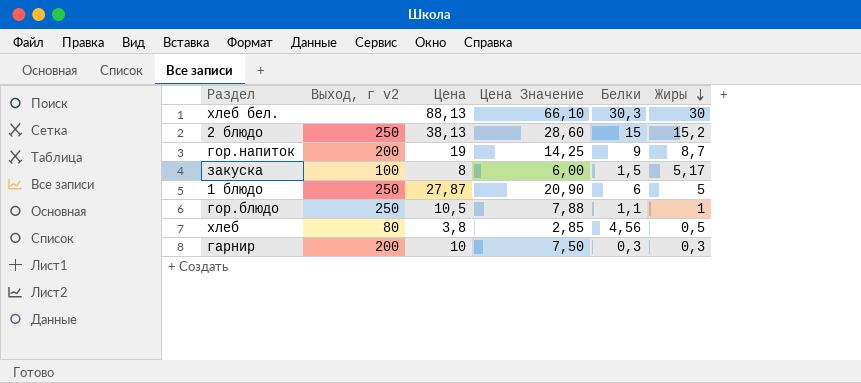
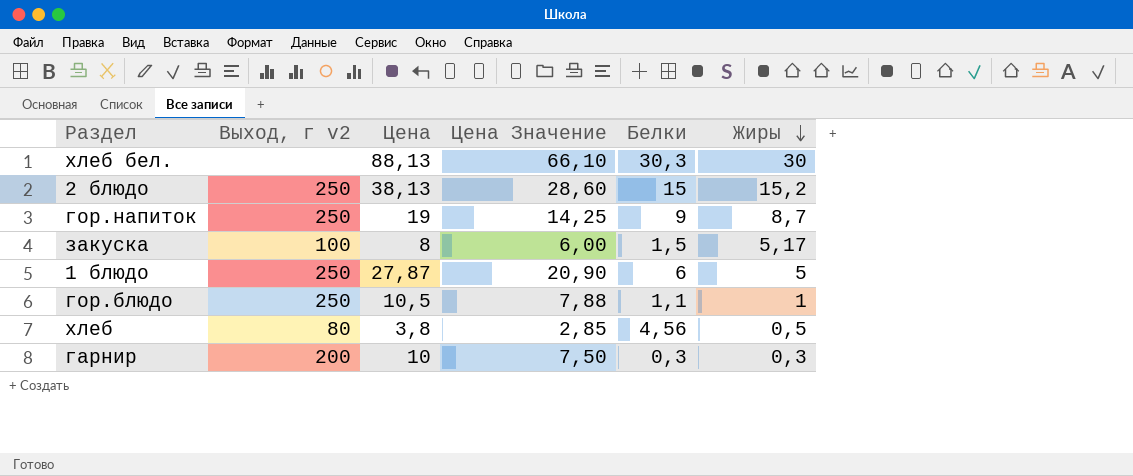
гор.напиток | Выход, г v2: 200 -> 250

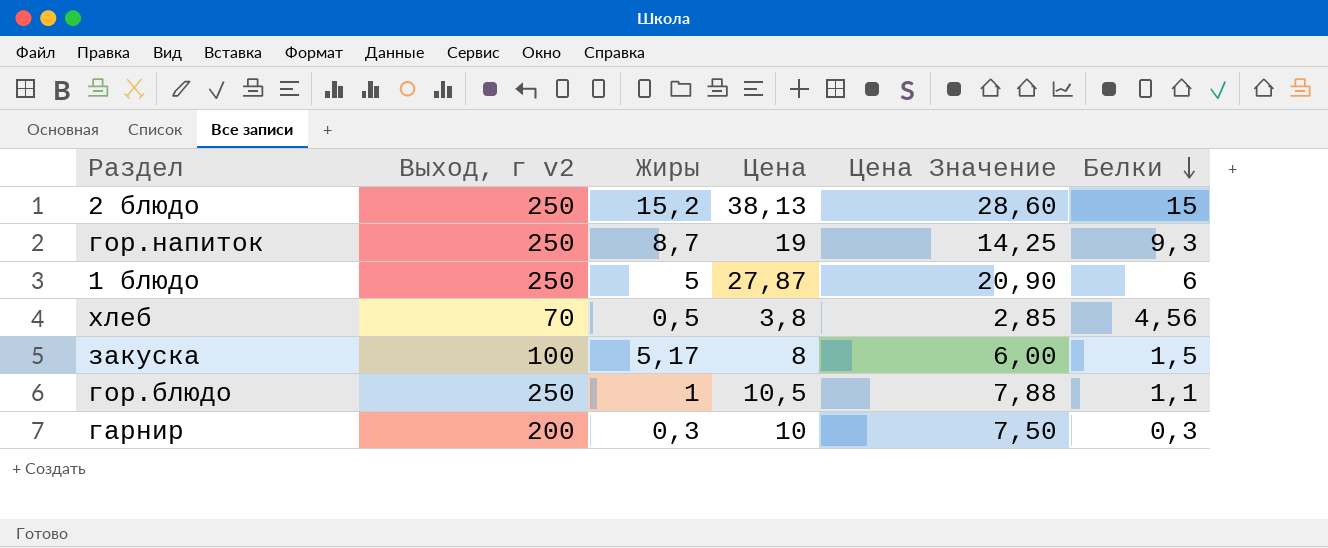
row order: Жиры descending -> Белки descending
column Жиры | position: 6 -> 3
row хлеб бел.: none | 88,13 | 66,10 | 30,3 | 30 -> none
гор.напиток | Белки: 9 -> 9,3
хлеб | Выход, г v2: 80 -> 70

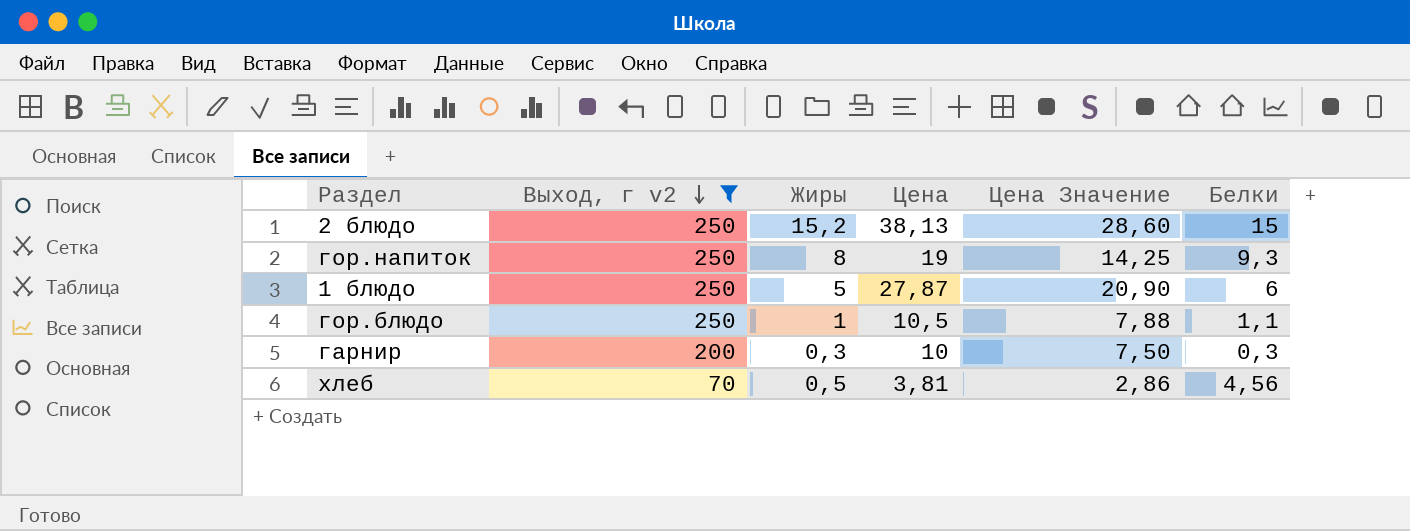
filter: none -> Выход, г v2 != 100
row order: Белки descending -> Выход, г v2 descending
гор.напиток | Жиры: 8,7 -> 8
хлеб | Цена: 3,8 -> 3,81
хлеб | Цена Значение: 2,85 -> 2,86

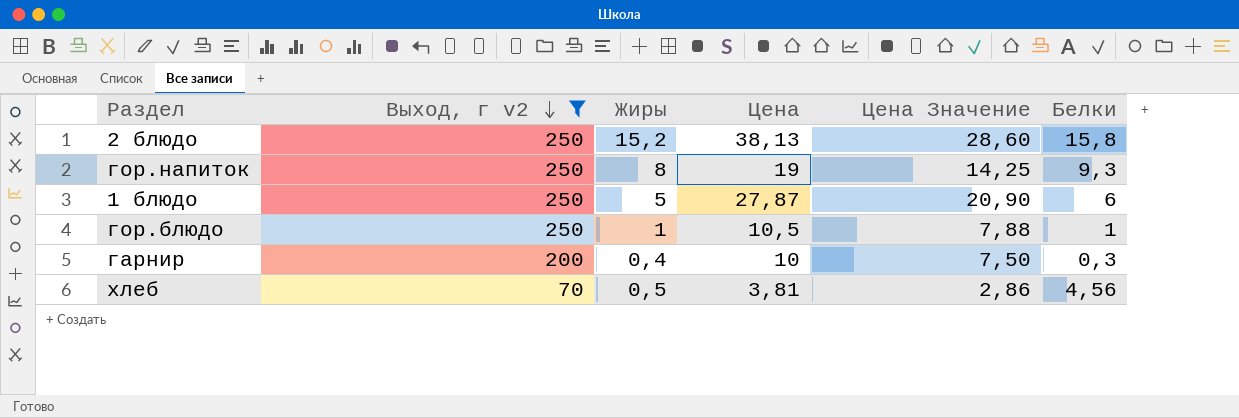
2 блюдо | Белки: 15 -> 15,8
гор.блюдо | Белки: 1,1 -> 1
гарнир | Жиры: 0,3 -> 0,4

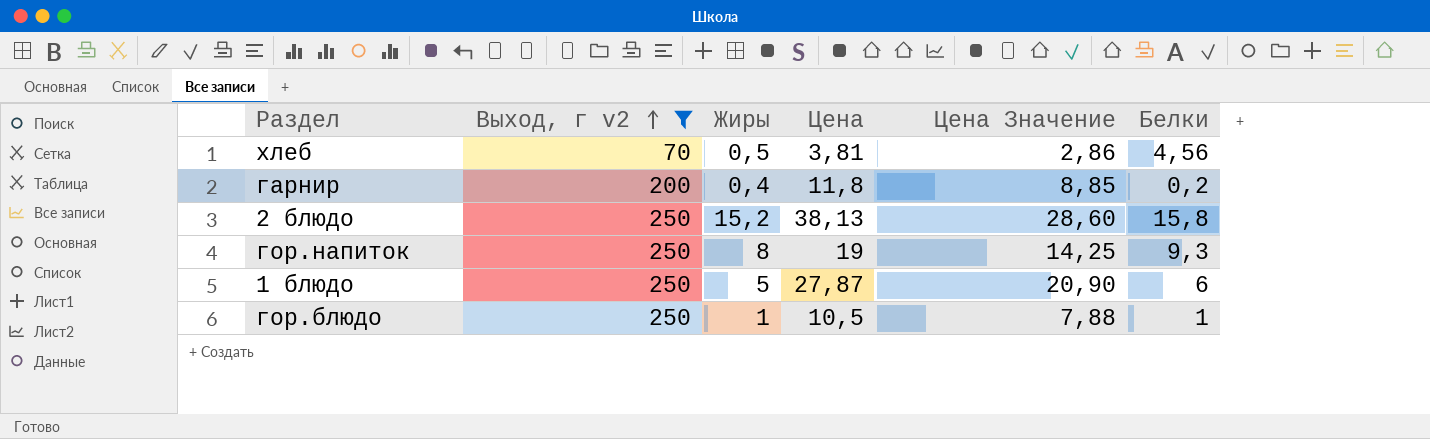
row order: Выход, г v2 descending -> Выход, г v2 ascending
гарнир | Цена: 10 -> 11,8
гарнир | Цена Значение: 7,50 -> 8,85
гарнир | Белки: 0,3 -> 0,2

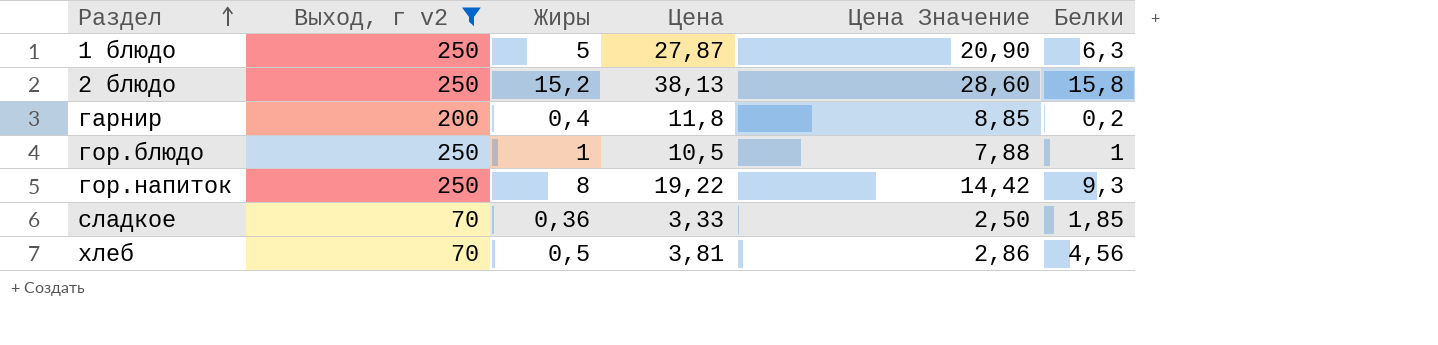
row order: Выход, г v2 ascending -> Раздел ascending
1 блюдо | Белки: 6 -> 6,3
гор.напиток | Цена: 19 -> 19,22
гор.напиток | Цена Значение: 14,25 -> 14,42
row сладкое: none -> 70 | 0,36 | 3,33 | 2,50 | 1,85

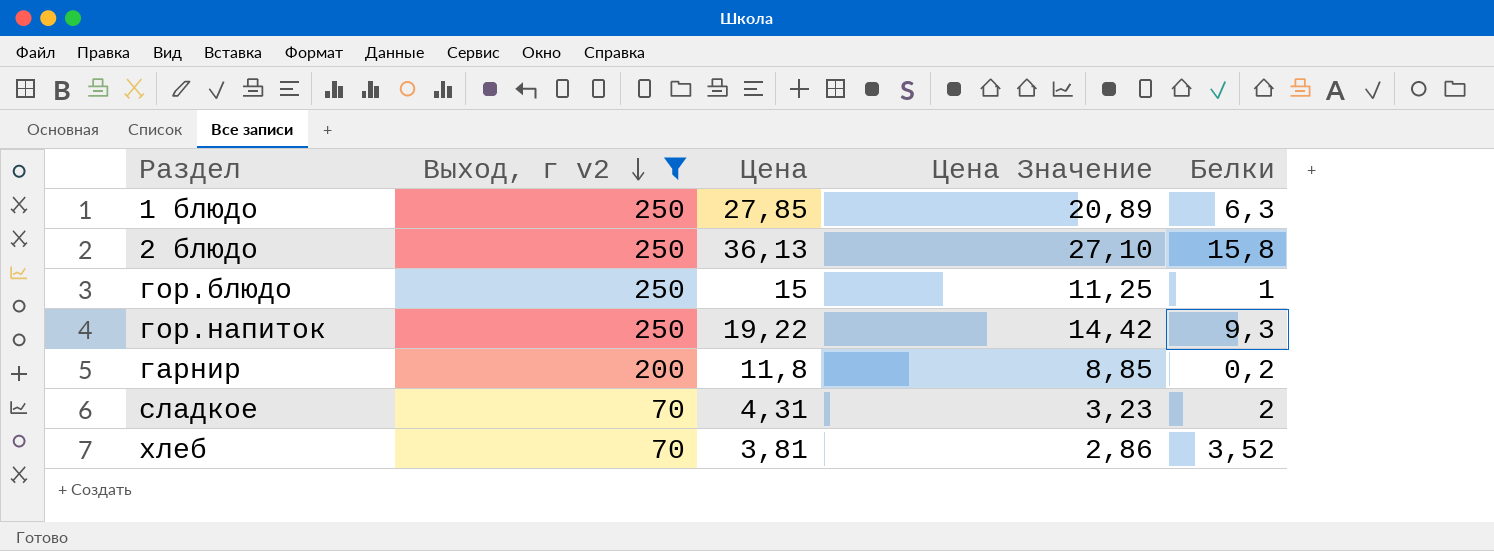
row order: Раздел ascending -> Выход, г v2 descending
column Жиры | position: 3 -> none
1 блюдо | Цена: 27,87 -> 27,85
1 блюдо | Цена Значение: 20,90 -> 20,89
2 блюдо | Цена: 38,13 -> 36,13
2 блюдо | Цена Значение: 28,60 -> 27,10
гор.блюдо | Цена: 10,5 -> 15
гор.блюдо | Цена Значение: 7,88 -> 11,25
сладкое | Цена: 3,33 -> 4,31
сладкое | Цена Значение: 2,50 -> 3,23
сладкое | Белки: 1,85 -> 2
хлеб | Белки: 4,56 -> 3,52

